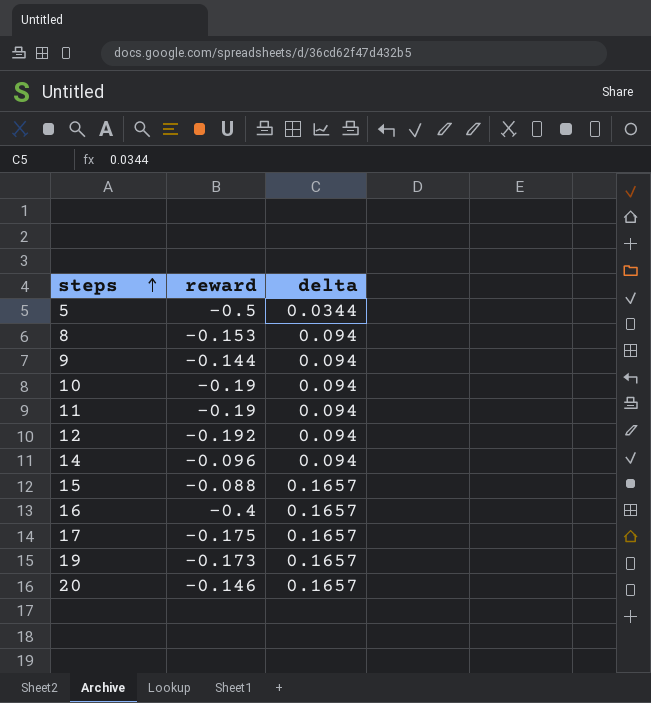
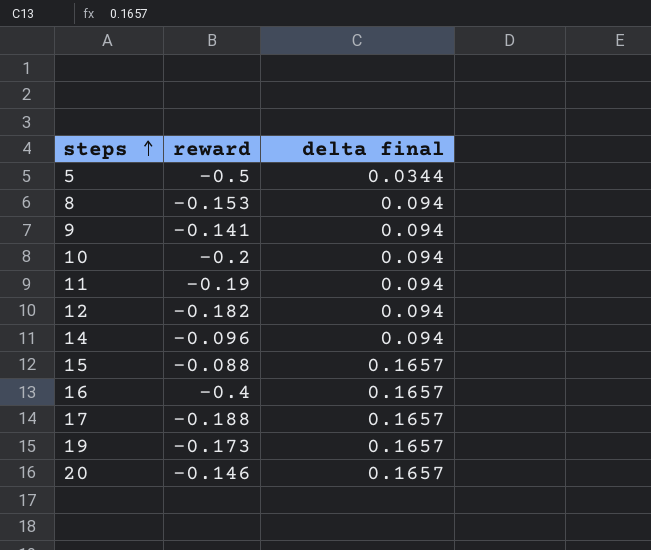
column name: delta -> delta final
9 | reward: -0.144 -> -0.141
10 | reward: -0.19 -> -0.2
12 | reward: -0.192 -> -0.182
17 | reward: -0.175 -> -0.188

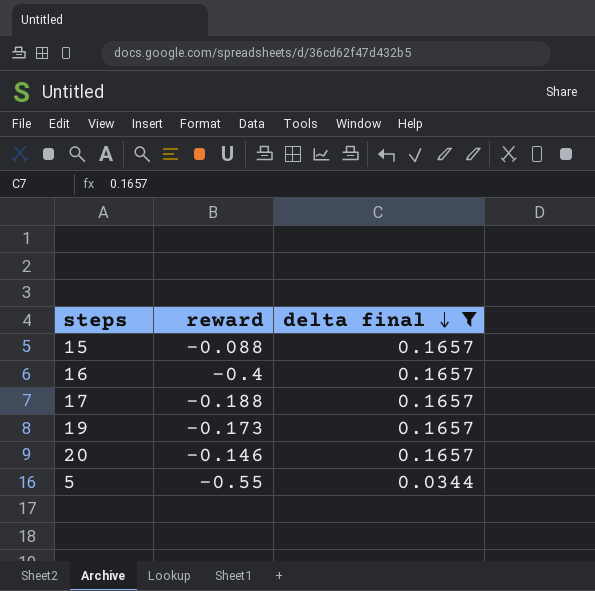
filter: none -> delta final != 0.094
row order: steps ascending -> delta final descending
5 | reward: -0.5 -> -0.55

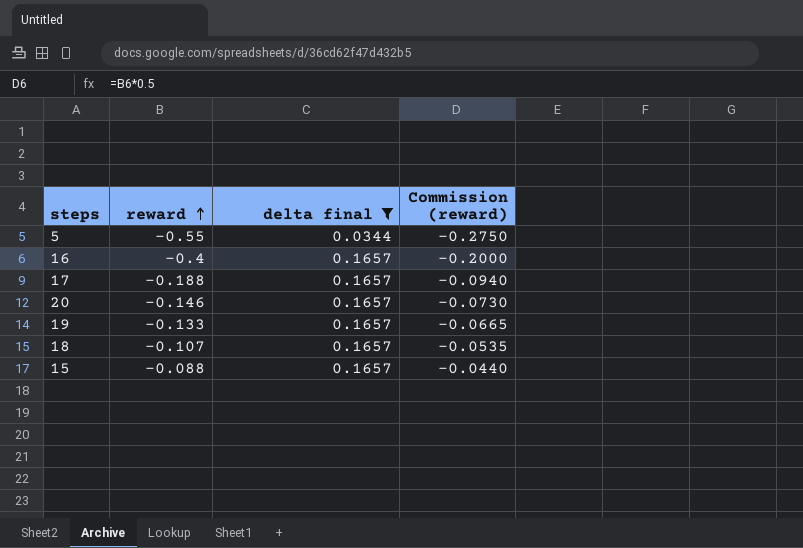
row order: delta final descending -> reward ascending
column Commission (reward) | formula: none -> [reward] * 0.5
19 | reward: -0.173 -> -0.133
row 18: none -> -0.107 | 0.1657 | -0.0535

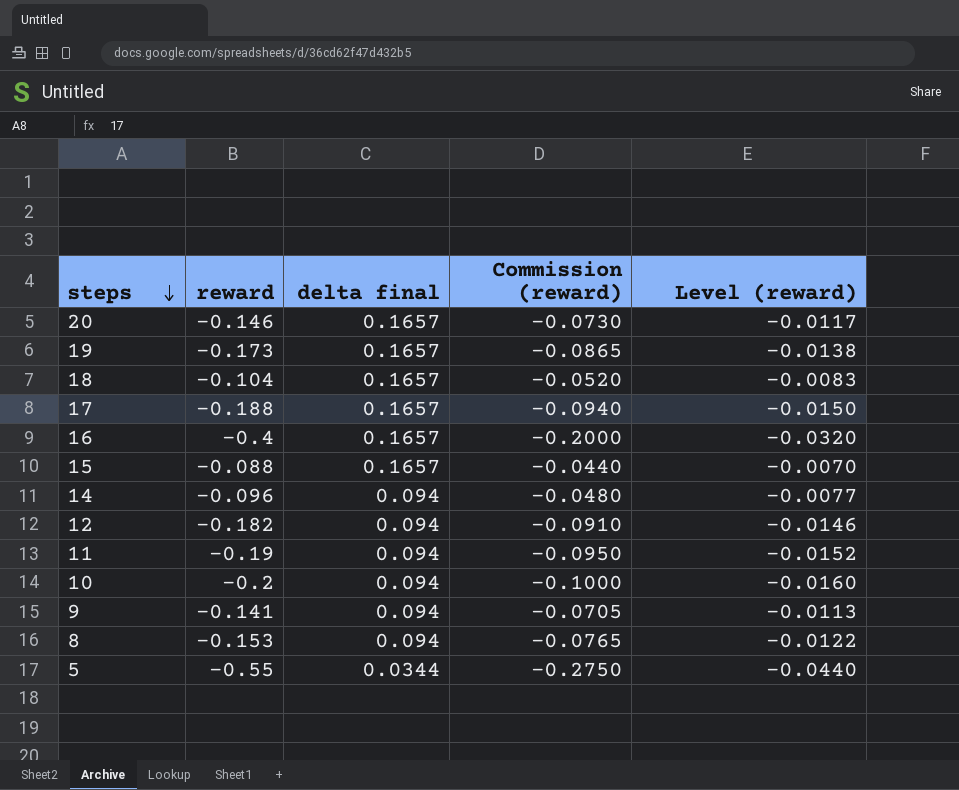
filter: delta final != 0.094 -> none
row order: reward ascending -> steps descending
column Level (reward) | formula: none -> [reward] * 0.08
19 | reward: -0.133 -> -0.173
19 | Commission (reward): -0.0665 -> -0.0865
18 | reward: -0.107 -> -0.104
18 | Commission (reward): -0.0535 -> -0.0520

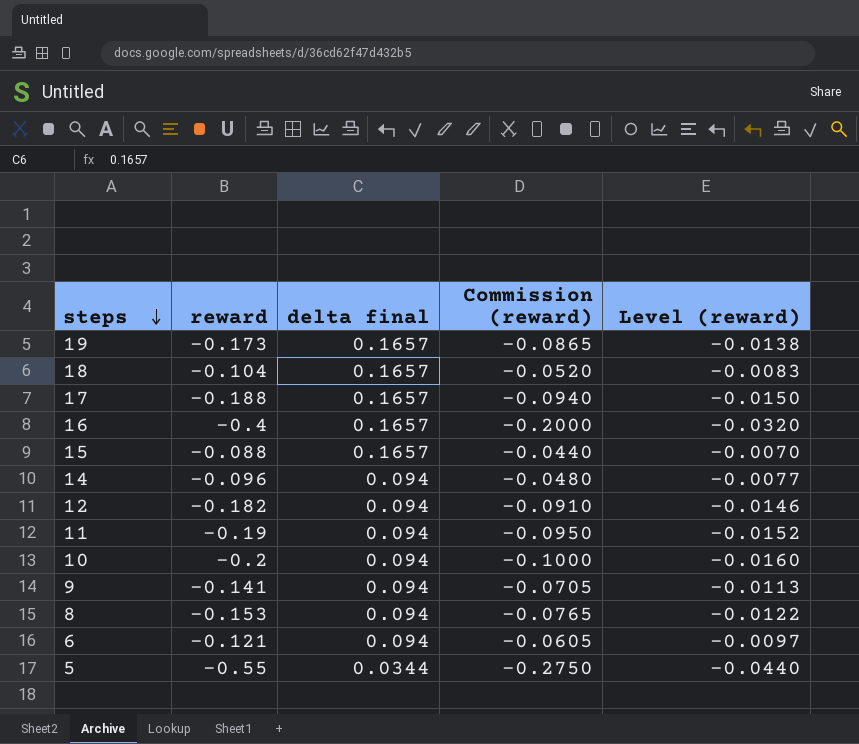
row 20: -0.146 | 0.1657 | -0.0730 | -0.0117 -> none
row 6: none -> -0.121 | 0.094 | -0.0605 | -0.0097

